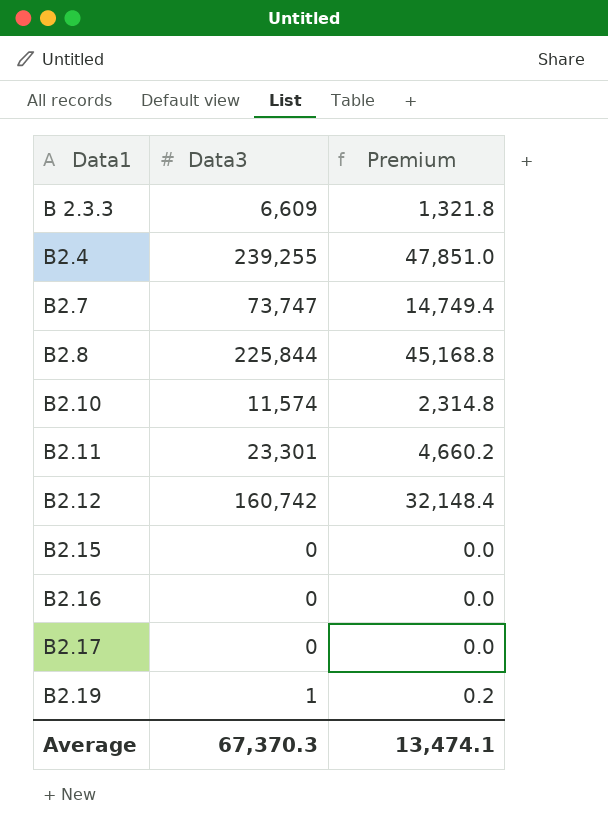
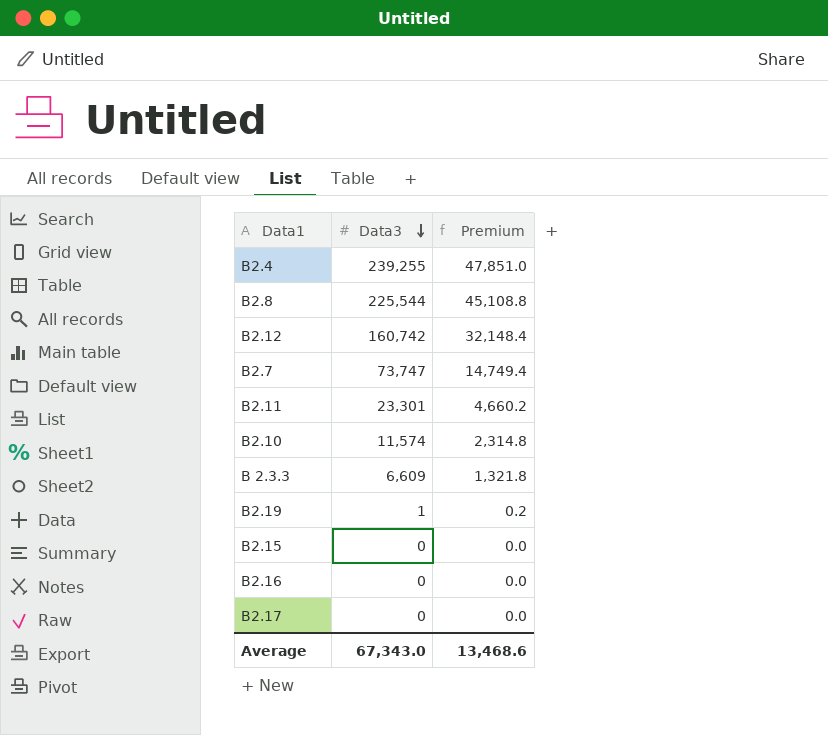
row order: none -> Data3 descending
B2.8 | Data3: 225,844 -> 225,544
B2.8 | Premium: 45,168.8 -> 45,108.8
Average | Data3: 67,370.3 -> 67,343.0
Average | Premium: 13,474.1 -> 13,468.6

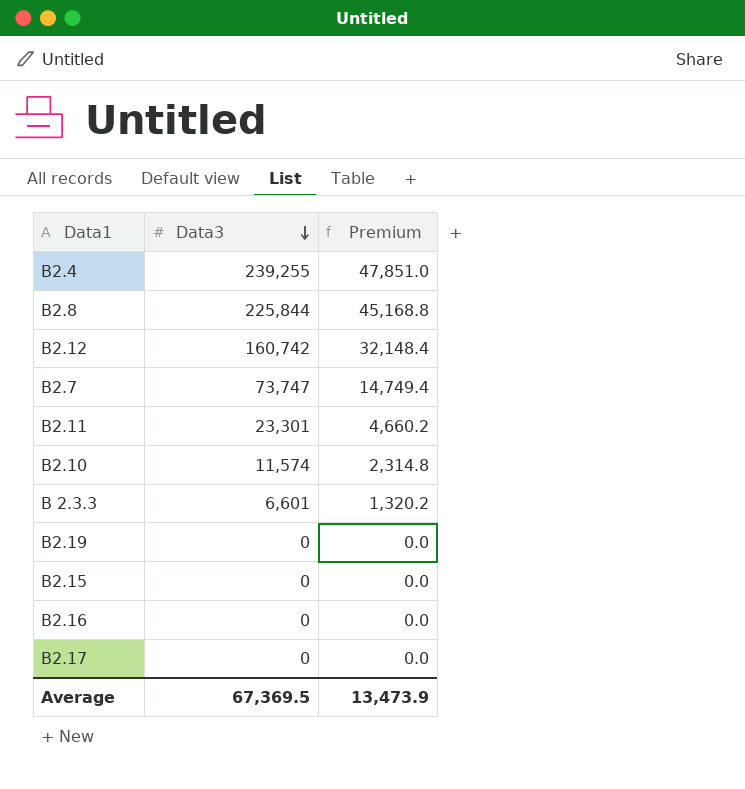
B2.8 | Data3: 225,544 -> 225,844
B2.8 | Premium: 45,108.8 -> 45,168.8
B 2.3.3 | Data3: 6,609 -> 6,601
B 2.3.3 | Premium: 1,321.8 -> 1,320.2
B2.19 | Data3: 1 -> 0
B2.19 | Premium: 0.2 -> 0.0
Average | Data3: 67,343.0 -> 67,369.5
Average | Premium: 13,468.6 -> 13,473.9

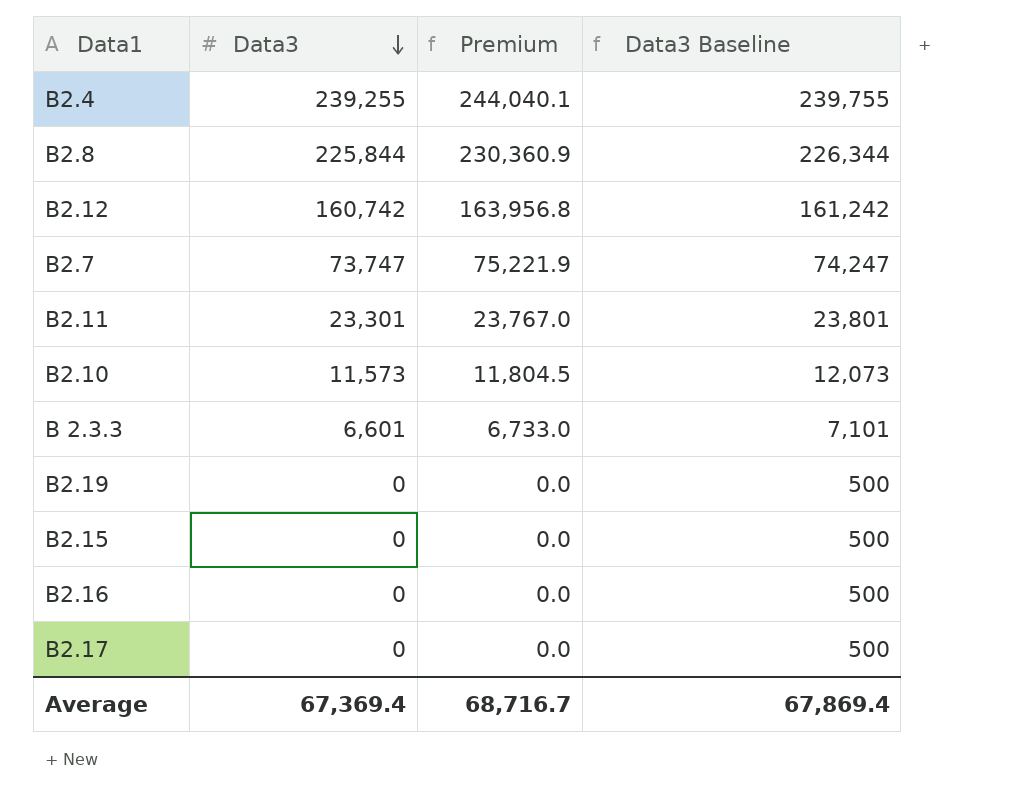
column Premium | formula: [Data3] * 0.2 -> [Data3] * 1.02
column Data3 Baseline | formula: none -> [Data3] + 500
B2.10 | Data3: 11,574 -> 11,573
Average | Data3: 67,369.5 -> 67,369.4
Average | Premium: 13,473.9 -> 68,716.7

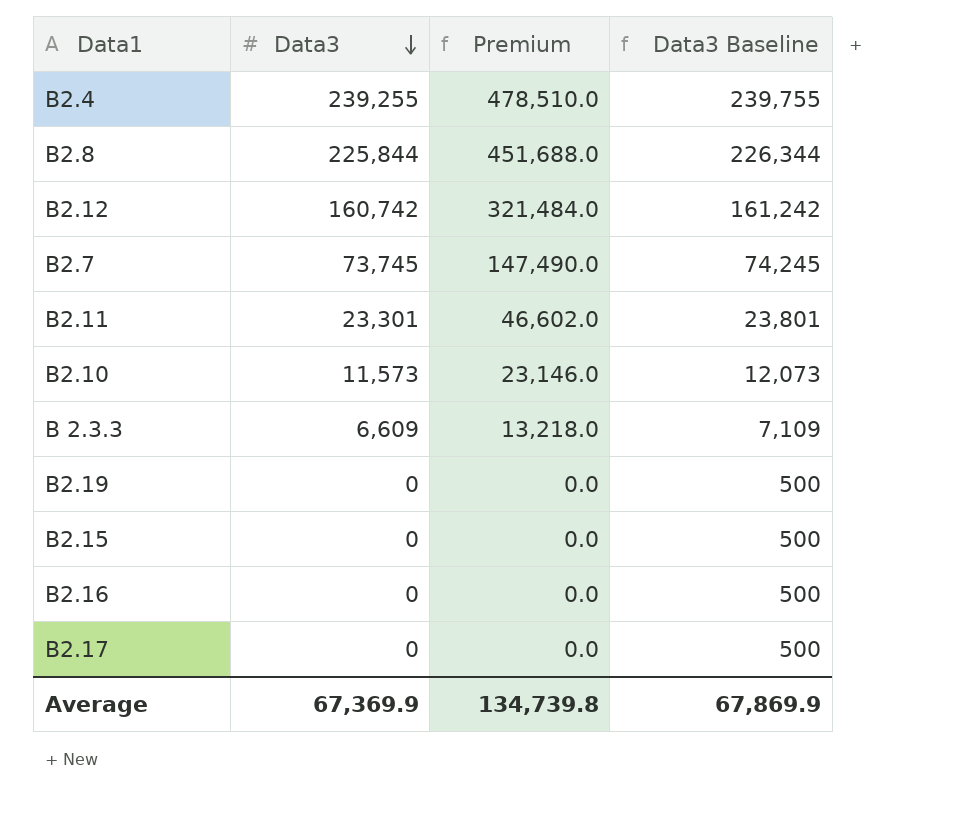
column Premium | formula: [Data3] * 1.02 -> [Data3] * 2
B2.7 | Data3: 73,747 -> 73,745
B2.7 | Data3 Baseline: 74,247 -> 74,245
B 2.3.3 | Data3: 6,601 -> 6,609
B 2.3.3 | Data3 Baseline: 7,101 -> 7,109
Average | Data3: 67,369.4 -> 67,369.9
Average | Premium: 68,716.7 -> 134,739.8
Average | Data3 Baseline: 67,869.4 -> 67,869.9

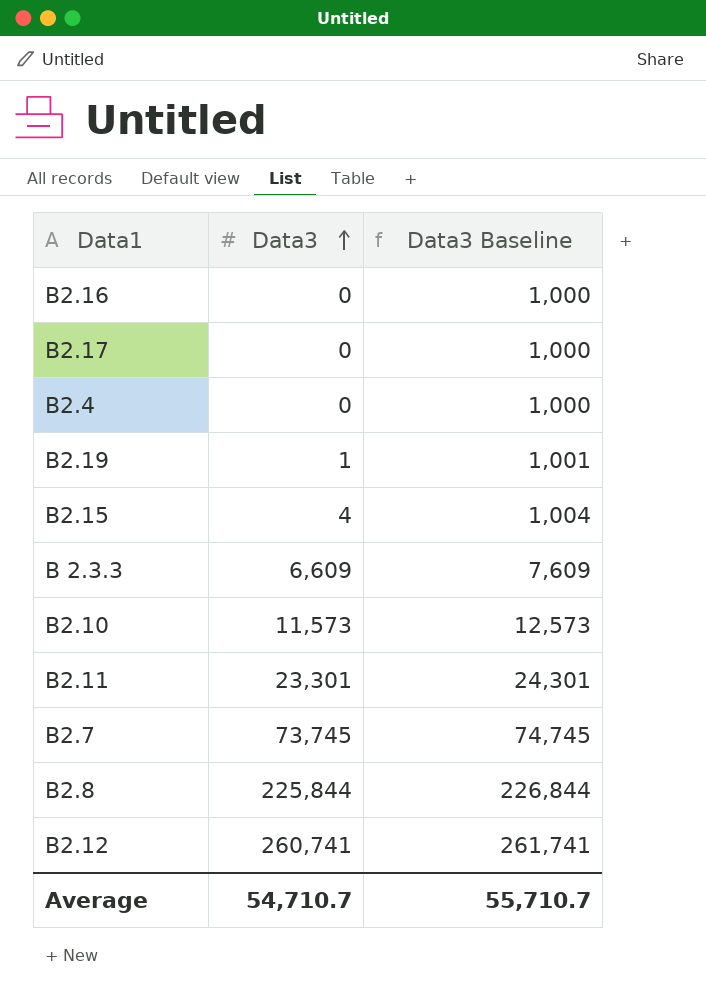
row order: Data3 descending -> Data3 ascending
column Premium | formula: [Data3] * 2 -> none
column Data3 Baseline | formula: [Data3] + 500 -> [Data3] + 1000
B2.4 | Data3: 239,255 -> 0
B2.19 | Data3: 0 -> 1
B2.15 | Data3: 0 -> 4
B2.12 | Data3: 160,742 -> 260,741
Average | Data3: 67,369.9 -> 54,710.7
Average | Data3 Baseline: 67,869.9 -> 55,710.7

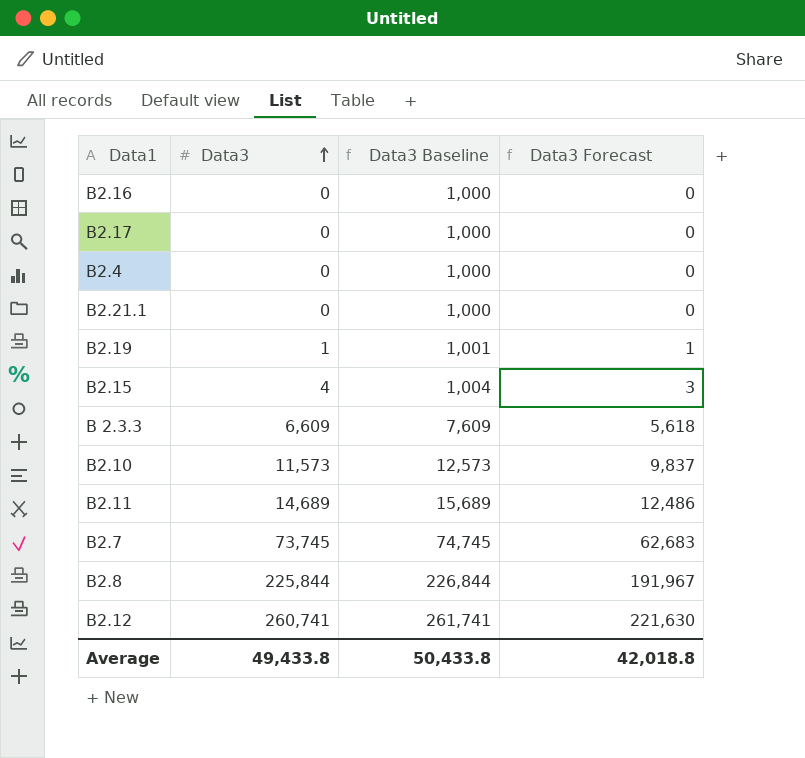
column Data3 Forecast | formula: none -> [Data3] * 0.85
row B2.21.1: none -> 0 | 1,000 | 0
B2.11 | Data3: 23,301 -> 14,689
B2.11 | Data3 Baseline: 24,301 -> 15,689
Average | Data3: 54,710.7 -> 49,433.8
Average | Data3 Baseline: 55,710.7 -> 50,433.8

